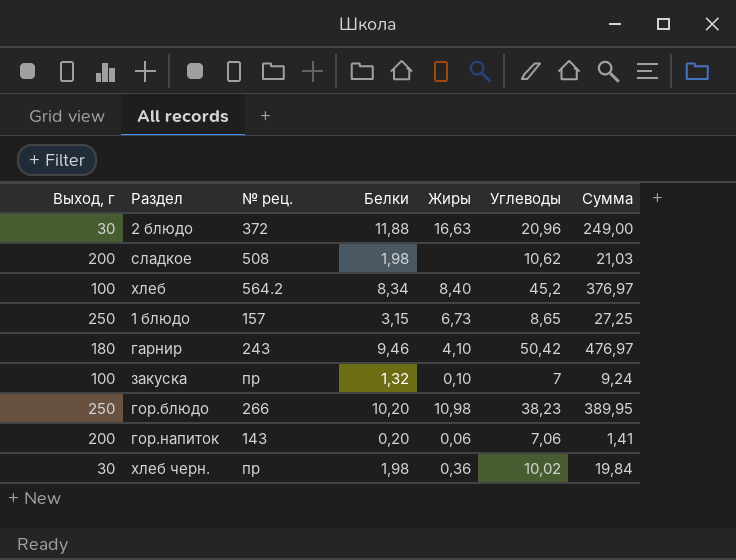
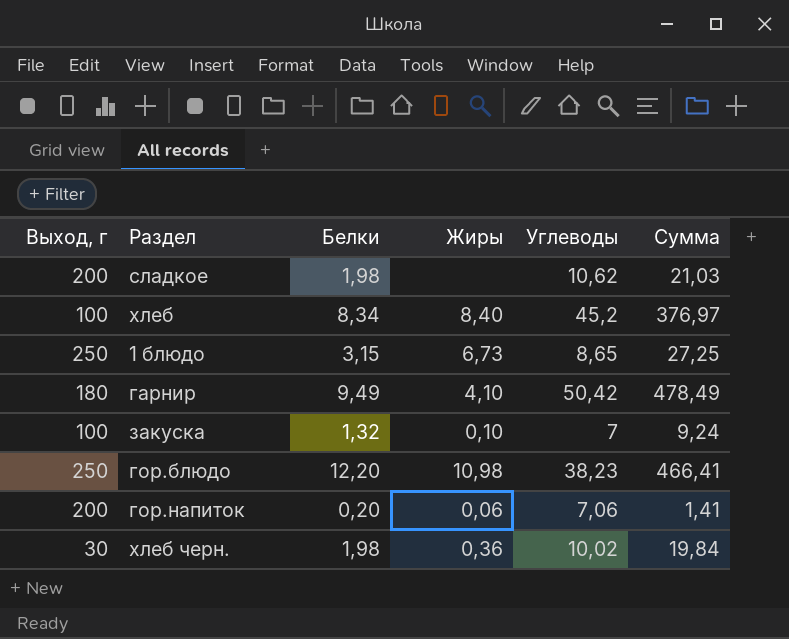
column № рец. | position: 3 -> none
row 2 блюдо: 30 | 372 | 11,88 | 16,63 | 20,96 | 249,00 -> none
гарнир | Белки: 9,46 -> 9,49
гарнир | Сумма: 476,97 -> 478,49
гор.блюдо | Белки: 10,20 -> 12,20
гор.блюдо | Сумма: 389,95 -> 466,41

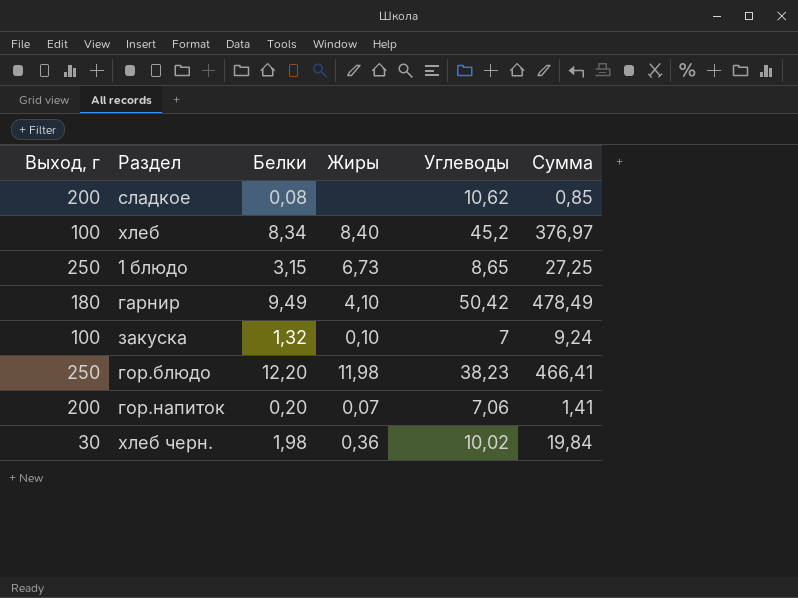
сладкое | Белки: 1,98 -> 0,08
сладкое | Сумма: 21,03 -> 0,85
гор.блюдо | Жиры: 10,98 -> 11,98
гор.напиток | Жиры: 0,06 -> 0,07

